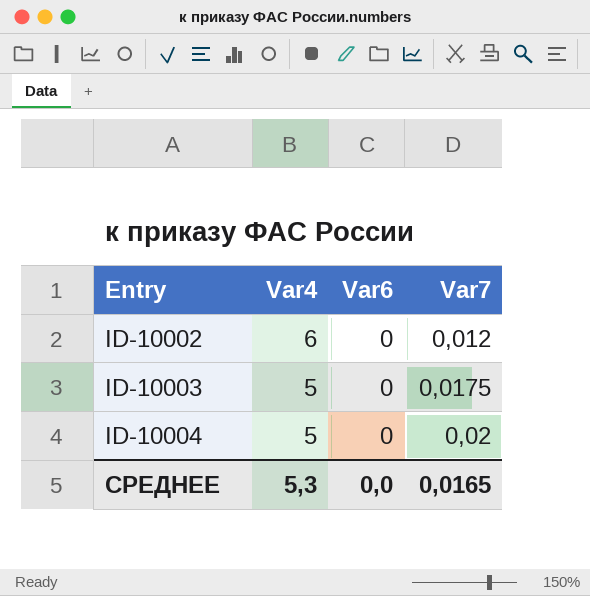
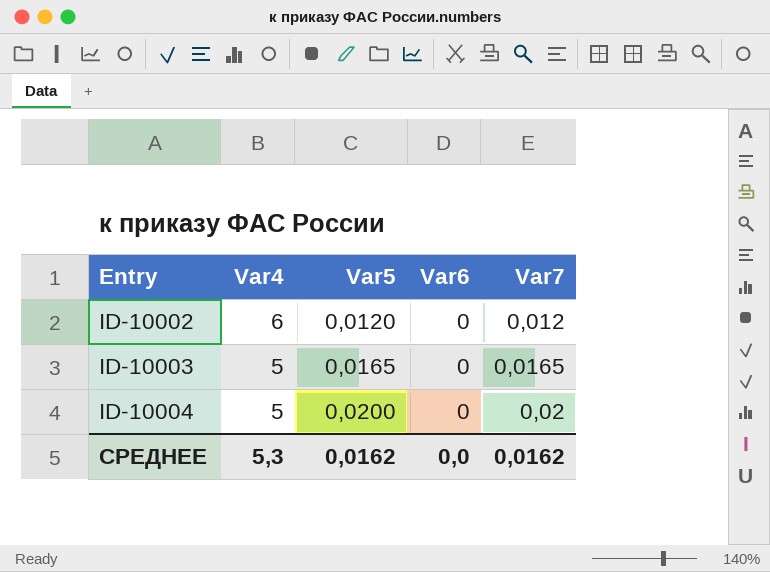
column Var5 | position: none -> 3
ID-10003 | Var7: 0,0175 -> 0,0165
СРЕДНЕЕ | Var7: 0,0165 -> 0,0162

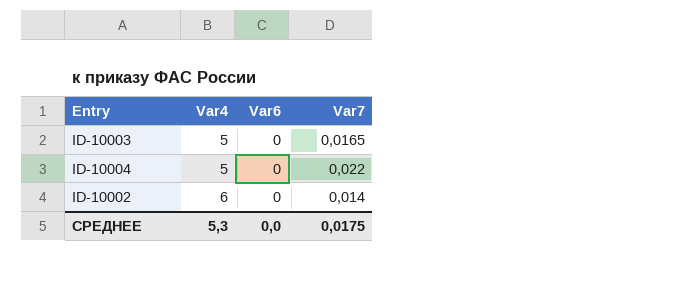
row order: Entry ascending -> Var4 ascending
column Var5 | position: 3 -> none
ID-10004 | Var7: 0,02 -> 0,022
ID-10002 | Var7: 0,012 -> 0,014
СРЕДНЕЕ | Var7: 0,0162 -> 0,0175

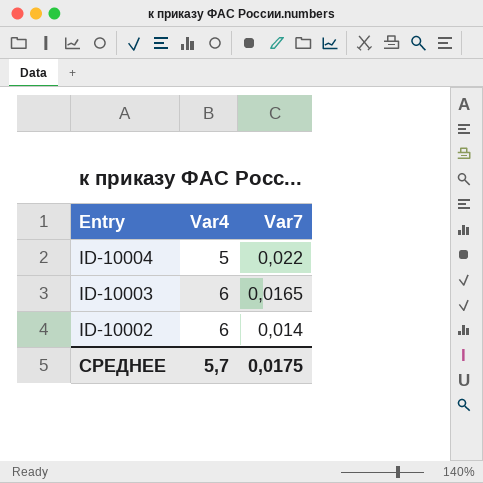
row order: Var4 ascending -> Entry descending
column Var6 | position: 3 -> none
ID-10003 | Var4: 5 -> 6
СРЕДНЕЕ | Var4: 5,3 -> 5,7

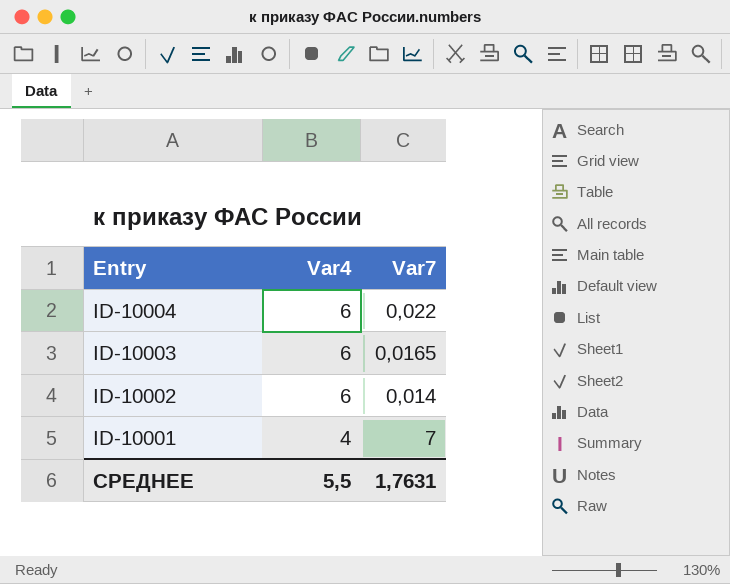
ID-10004 | Var4: 5 -> 6
row ID-10001: none -> 4 | 7
СРЕДНЕЕ | Var4: 5,7 -> 5,5
СРЕДНЕЕ | Var7: 0,0175 -> 1,7631

